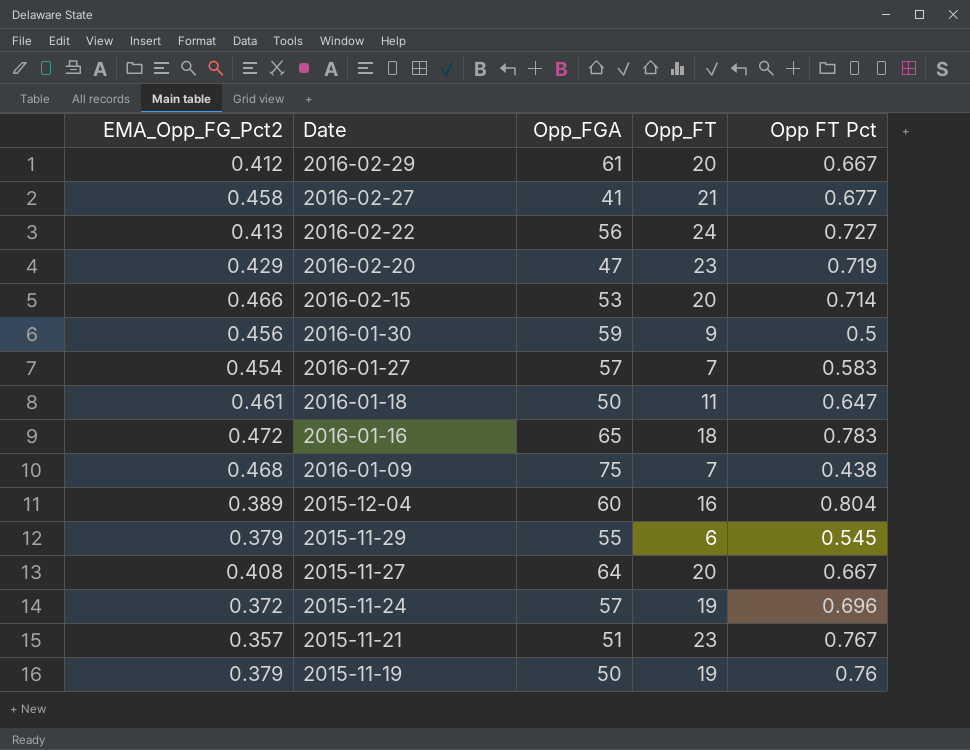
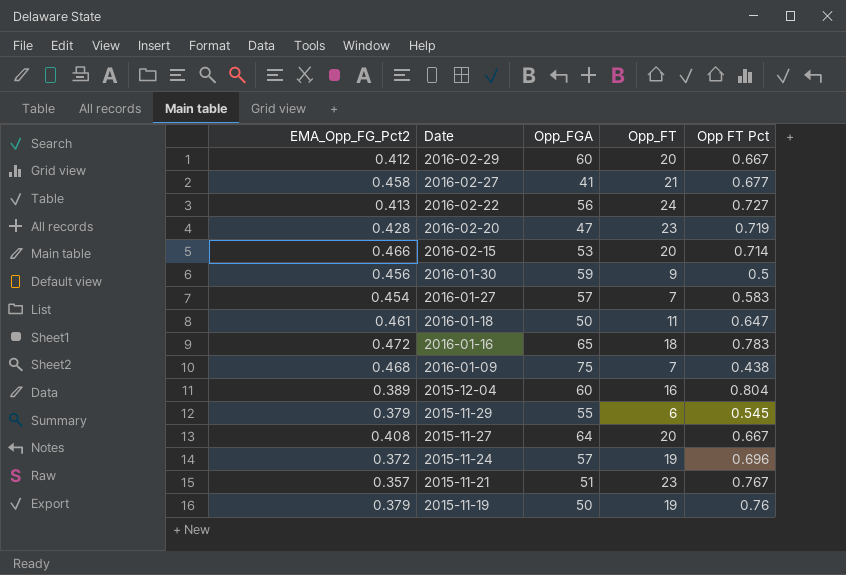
2016-02-29 | Opp_FGA: 61 -> 60
2016-02-20 | EMA_Opp_FG_Pct2: 0.429 -> 0.428

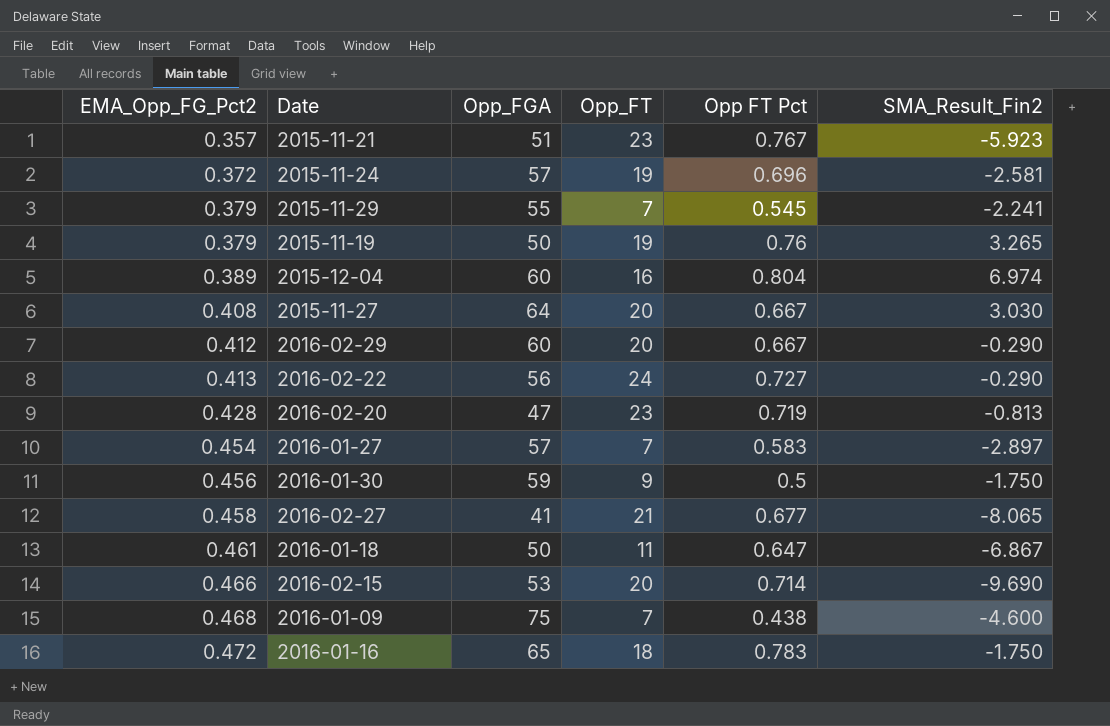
row order: Date descending -> EMA_Opp_FG_Pct2 ascending
column SMA_Result_Fin2 | position: none -> 6
2015-11-29 | Opp_FT: 6 -> 7

